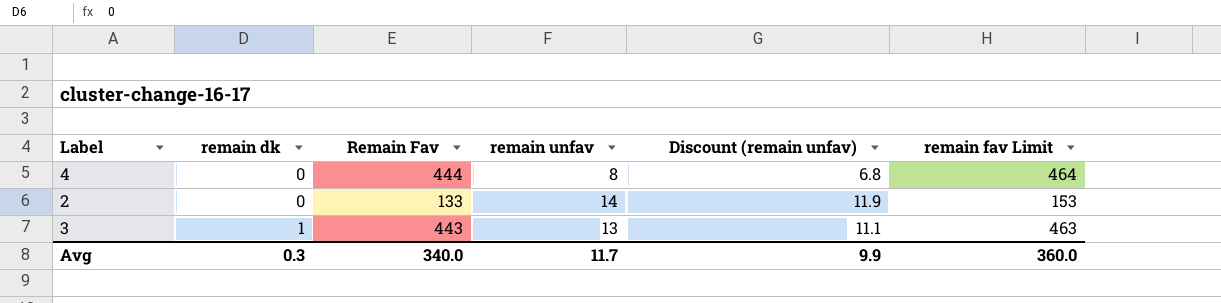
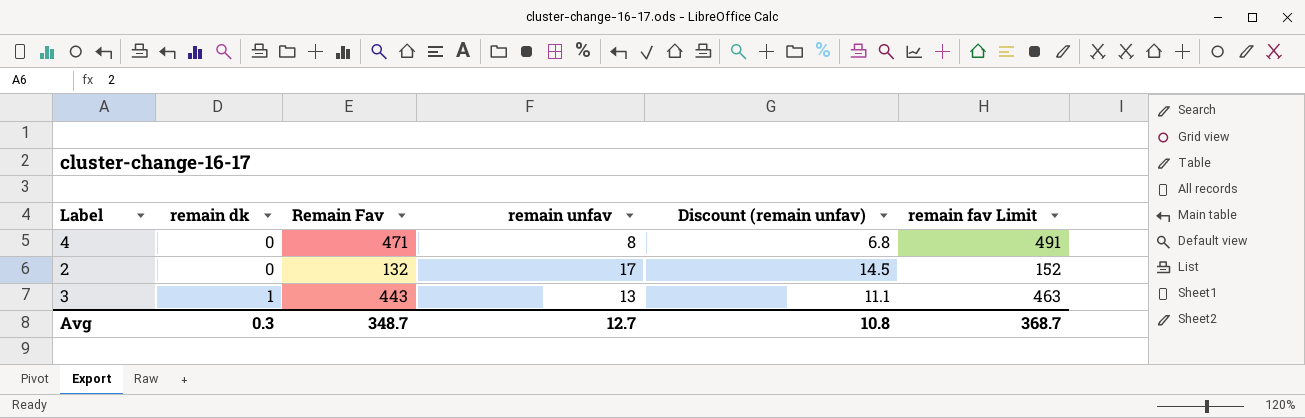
4 | Remain Fav: 444 -> 471
4 | remain fav Limit: 464 -> 491
2 | Remain Fav: 133 -> 132
2 | remain unfav: 14 -> 17
2 | Discount (remain unfav): 11.9 -> 14.5
2 | remain fav Limit: 153 -> 152
Avg | Remain Fav: 340.0 -> 348.7
Avg | remain unfav: 11.7 -> 12.7
Avg | Discount (remain unfav): 9.9 -> 10.8
Avg | remain fav Limit: 360.0 -> 368.7

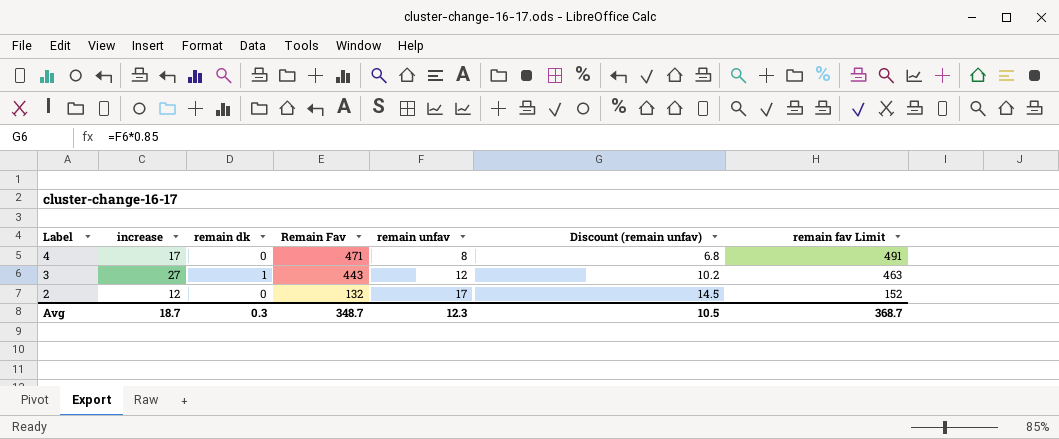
row order: remain dk ascending -> Label descending
column increase | position: none -> 2
3 | remain unfav: 13 -> 12
3 | Discount (remain unfav): 11.1 -> 10.2
Avg | remain unfav: 12.7 -> 12.3
Avg | Discount (remain unfav): 10.8 -> 10.5

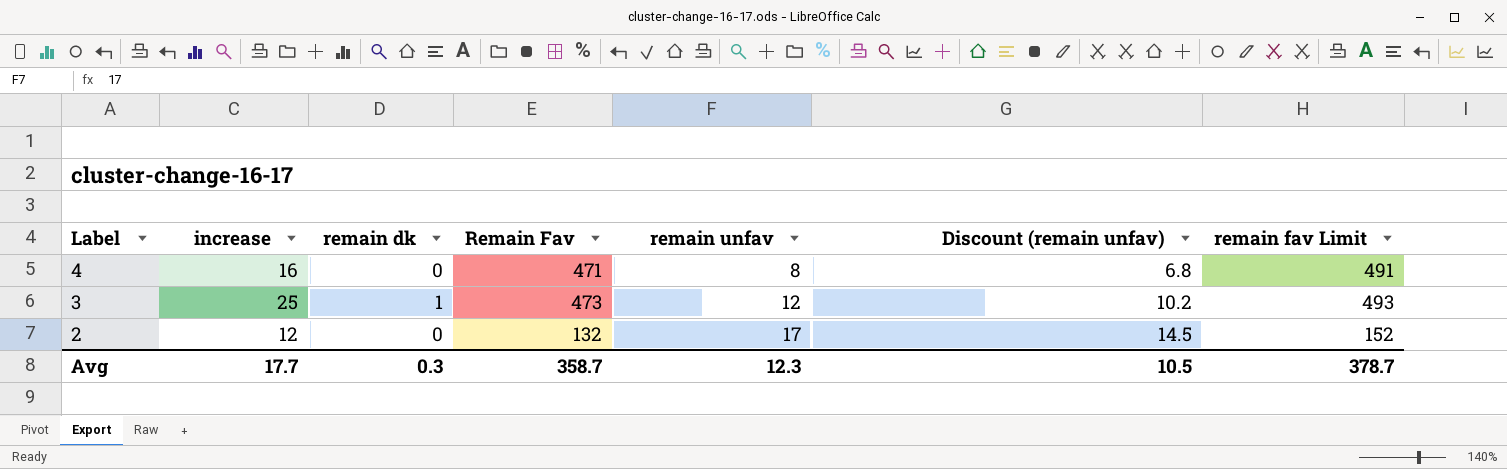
4 | increase: 17 -> 16
3 | increase: 27 -> 25
3 | Remain Fav: 443 -> 473
3 | remain fav Limit: 463 -> 493
Avg | increase: 18.7 -> 17.7
Avg | Remain Fav: 348.7 -> 358.7
Avg | remain fav Limit: 368.7 -> 378.7

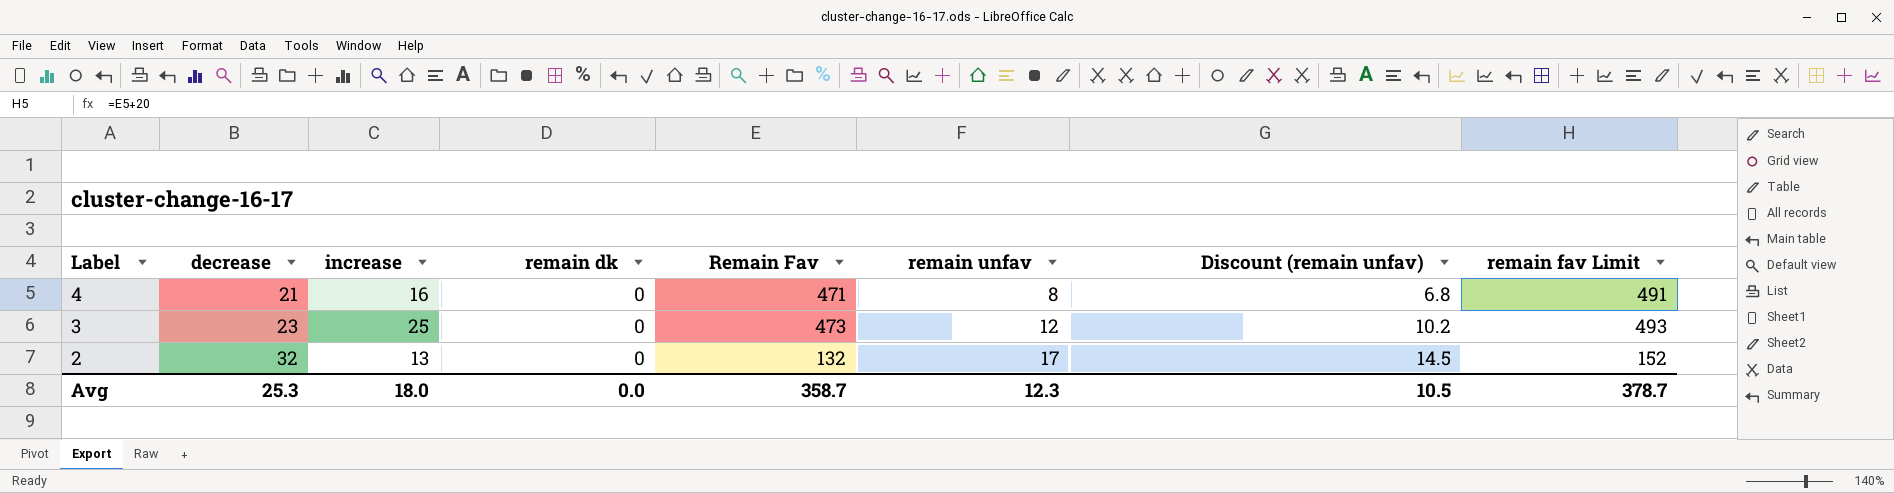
column decrease | position: none -> 2
3 | remain dk: 1 -> 0
2 | increase: 12 -> 13
Avg | increase: 17.7 -> 18.0
Avg | remain dk: 0.3 -> 0.0

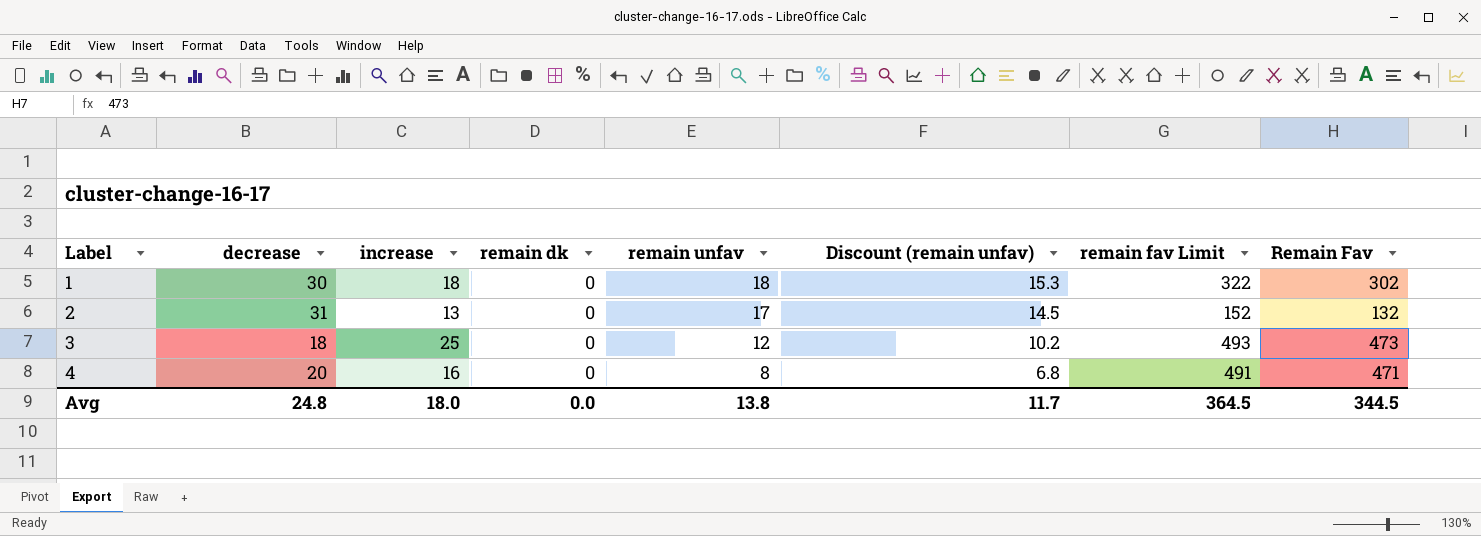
row order: Label descending -> Label ascending
column Remain Fav | position: 5 -> 8
row 1: none -> 30 | 18 | 0 | 18 | 15.3 | 322 | 302
2 | decrease: 32 -> 31
3 | decrease: 23 -> 18
4 | decrease: 21 -> 20
Avg | decrease: 25.3 -> 24.8
Avg | remain unfav: 12.3 -> 13.8
Avg | Discount (remain unfav): 10.5 -> 11.7
Avg | remain fav Limit: 378.7 -> 364.5
Avg | Remain Fav: 358.7 -> 344.5

